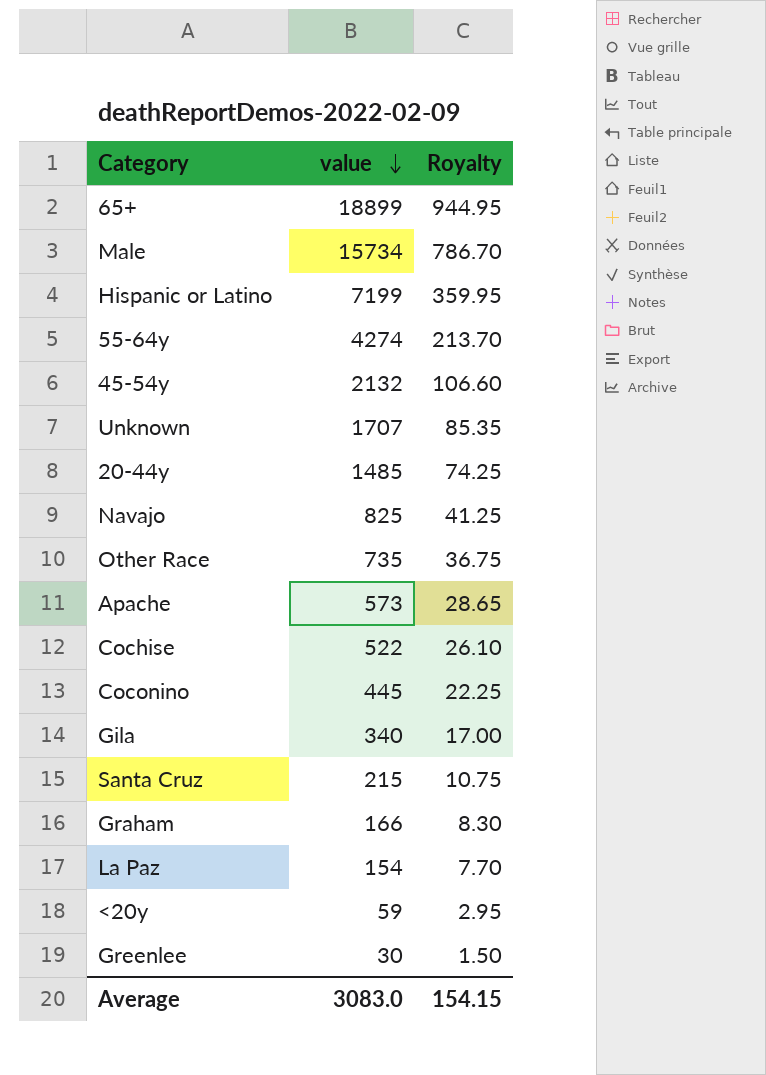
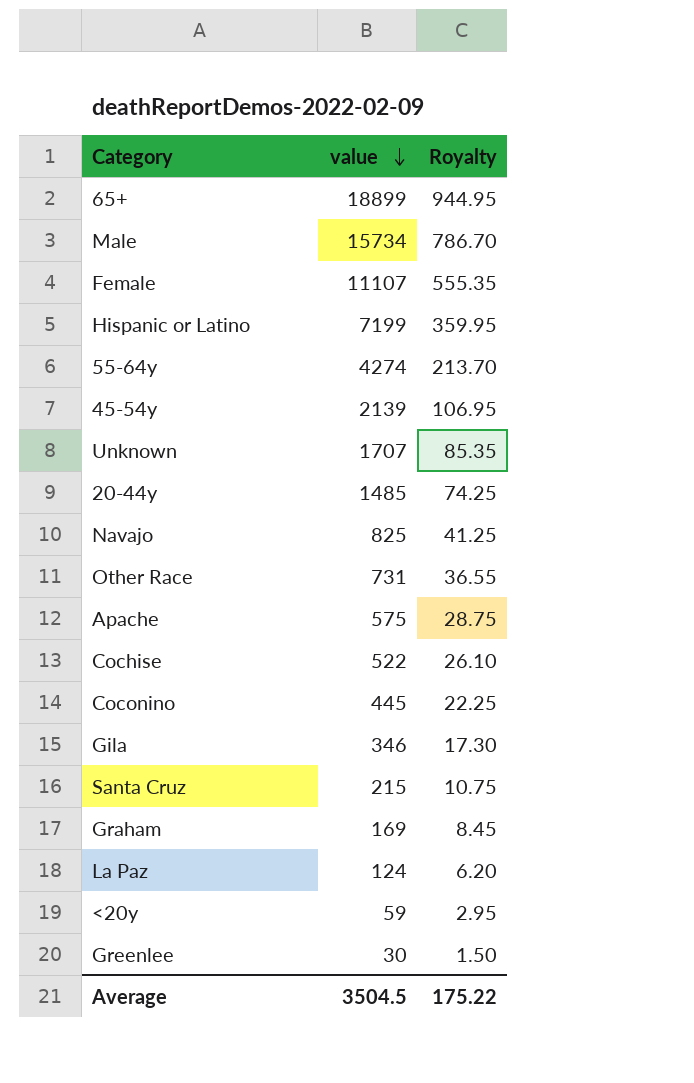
row Female: none -> 11107 | 555.35
45-54y | value: 2132 -> 2139
45-54y | Royalty: 106.60 -> 106.95
Other Race | value: 735 -> 731
Other Race | Royalty: 36.75 -> 36.55
Apache | value: 573 -> 575
Apache | Royalty: 28.65 -> 28.75
Gila | value: 340 -> 346
Gila | Royalty: 17.00 -> 17.30
Graham | value: 166 -> 169
Graham | Royalty: 8.30 -> 8.45
La Paz | value: 154 -> 124
La Paz | Royalty: 7.70 -> 6.20
Average | value: 3083.0 -> 3504.5
Average | Royalty: 154.15 -> 175.22

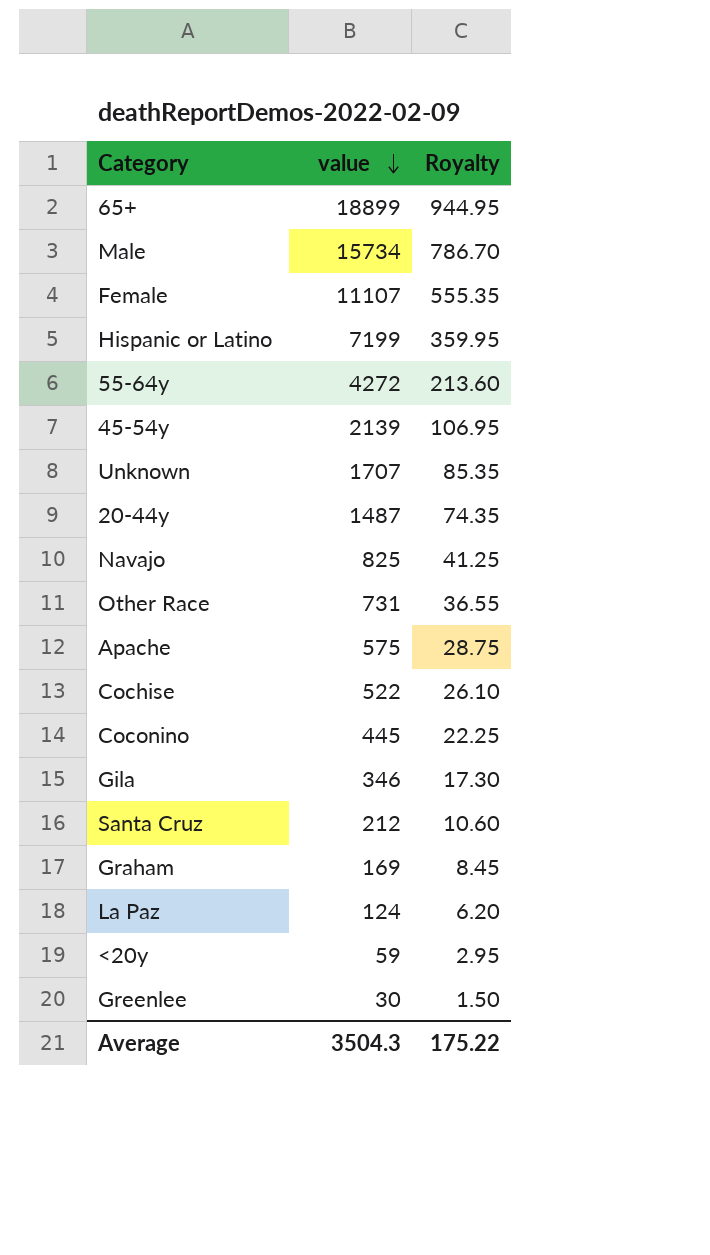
55-64y | value: 4274 -> 4272
55-64y | Royalty: 213.70 -> 213.60
20-44y | value: 1485 -> 1487
20-44y | Royalty: 74.25 -> 74.35
Santa Cruz | value: 215 -> 212
Santa Cruz | Royalty: 10.75 -> 10.60
Average | value: 3504.5 -> 3504.3

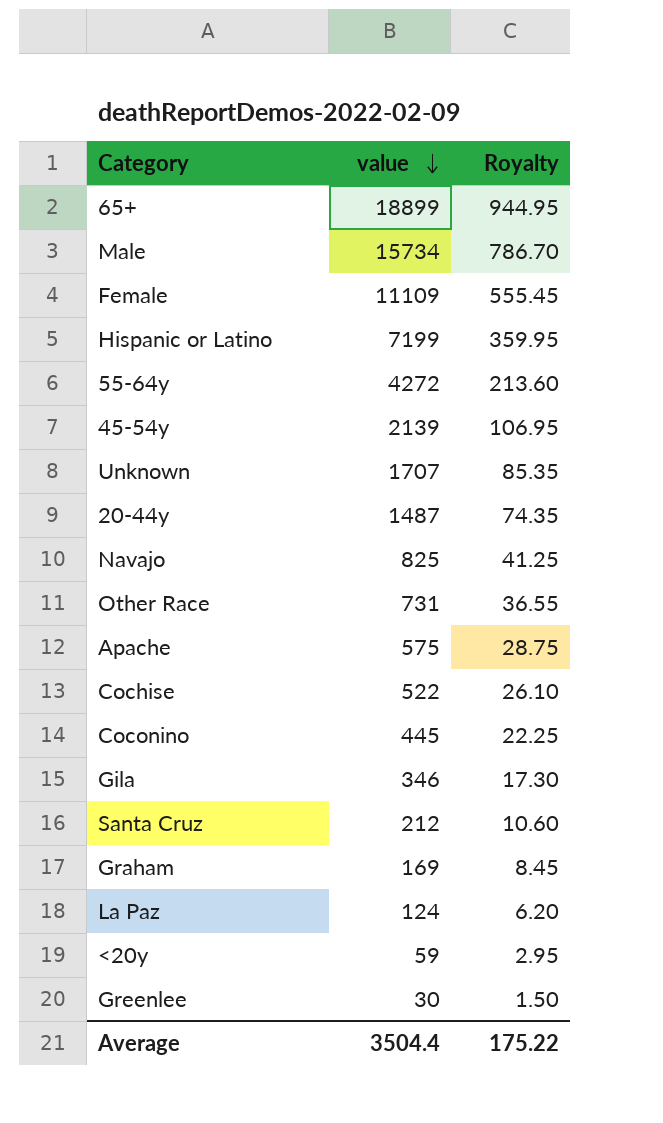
Female | value: 11107 -> 11109
Female | Royalty: 555.35 -> 555.45
Average | value: 3504.3 -> 3504.4

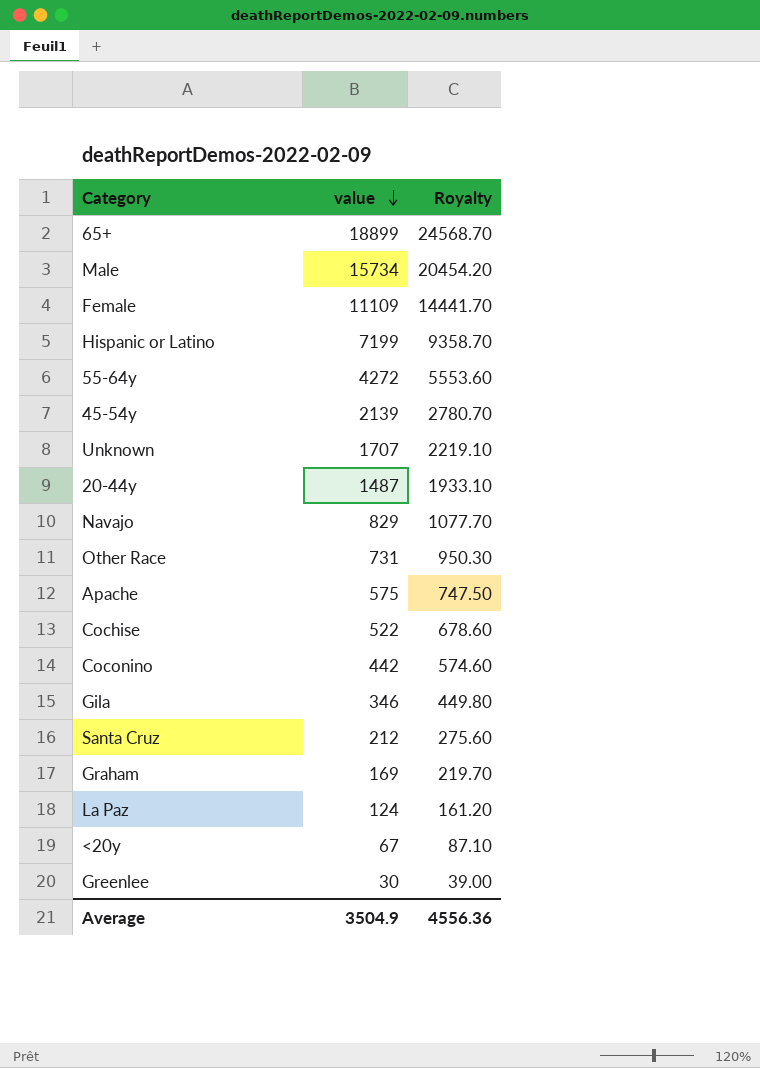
column Royalty | formula: [value] * 0.05 -> [value] * 1.3
Navajo | value: 825 -> 829
Coconino | value: 445 -> 442
<20y | value: 59 -> 67
Average | value: 3504.4 -> 3504.9
Average | Royalty: 175.22 -> 4556.36

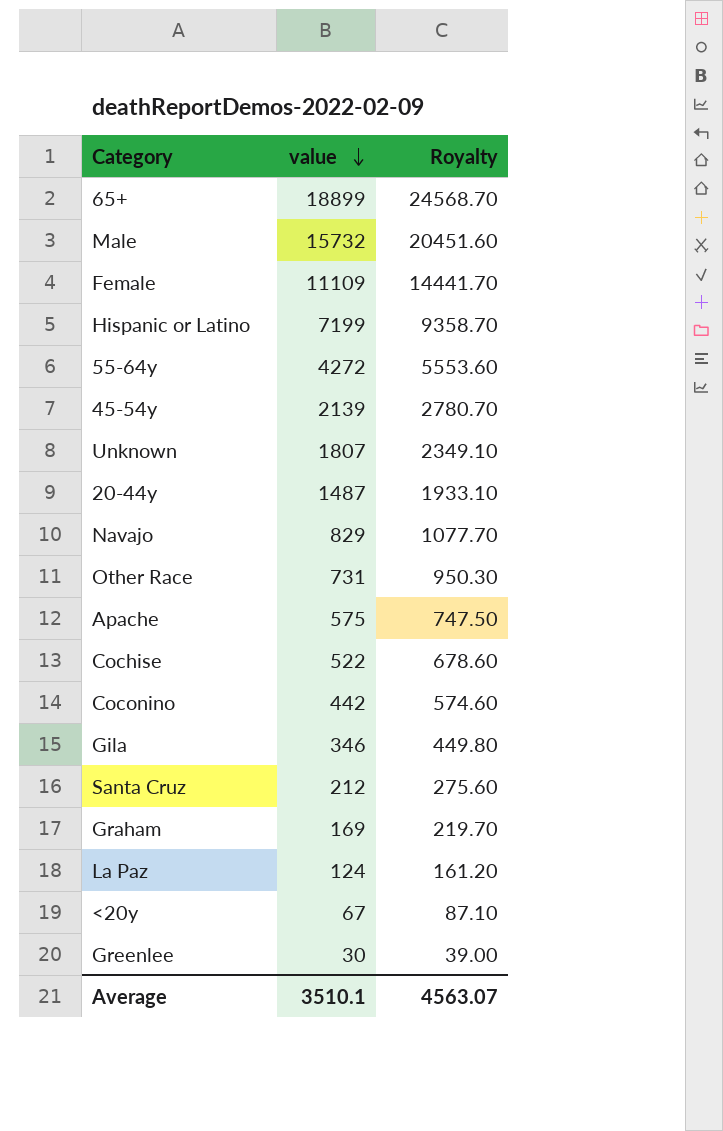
Male | value: 15734 -> 15732
Male | Royalty: 20454.20 -> 20451.60
Unknown | value: 1707 -> 1807
Unknown | Royalty: 2219.10 -> 2349.10
Average | value: 3504.9 -> 3510.1
Average | Royalty: 4556.36 -> 4563.07

